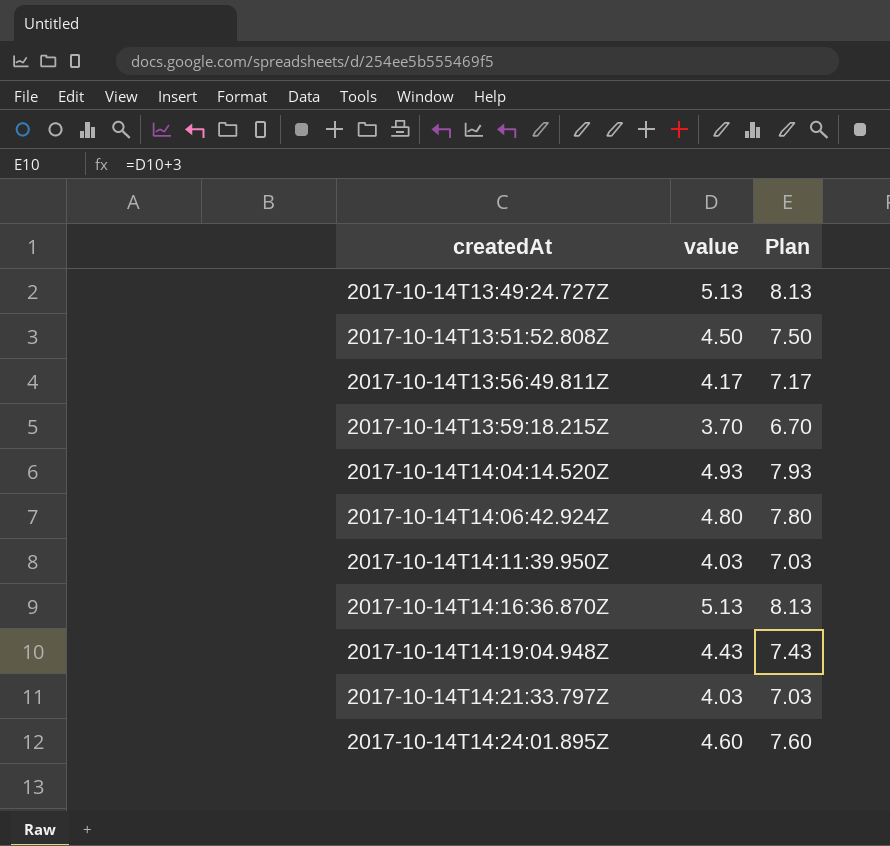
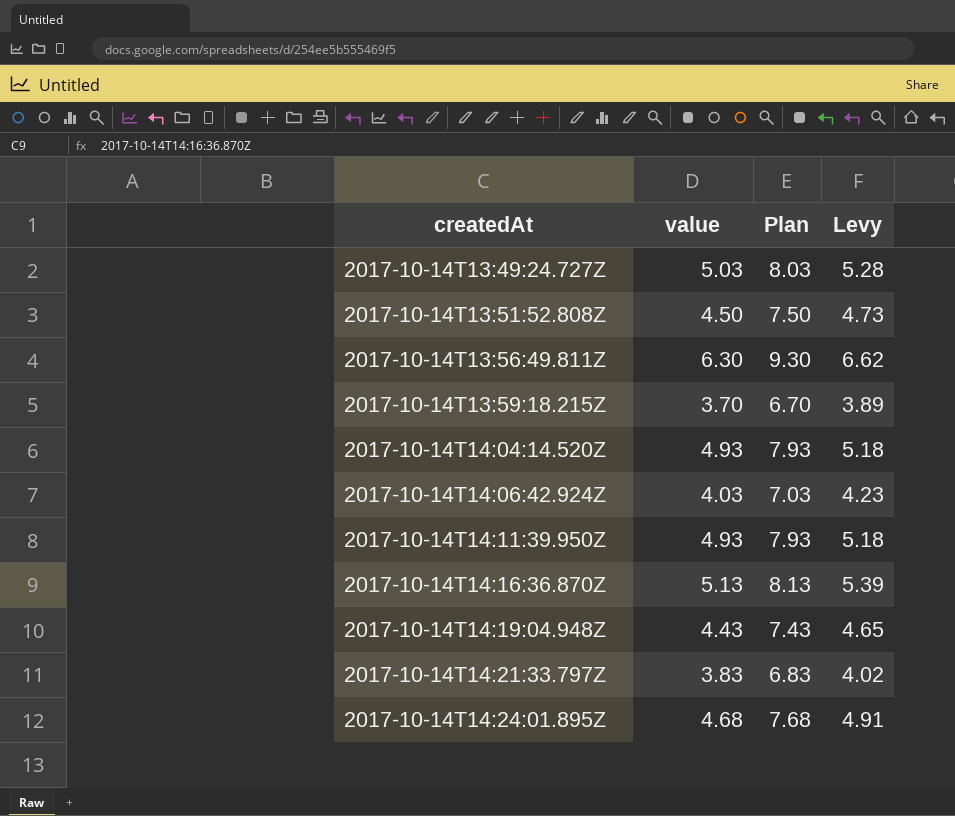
column Levy | formula: none -> [value] * 1.05
2017-10-14T13:49:24.727Z | value: 5.13 -> 5.03
2017-10-14T13:49:24.727Z | Plan: 8.13 -> 8.03
2017-10-14T13:56:49.811Z | value: 4.17 -> 6.30
2017-10-14T13:56:49.811Z | Plan: 7.17 -> 9.30
2017-10-14T14:06:42.924Z | value: 4.80 -> 4.03
2017-10-14T14:06:42.924Z | Plan: 7.80 -> 7.03
2017-10-14T14:11:39.950Z | value: 4.03 -> 4.93
2017-10-14T14:11:39.950Z | Plan: 7.03 -> 7.93
2017-10-14T14:21:33.797Z | value: 4.03 -> 3.83
2017-10-14T14:21:33.797Z | Plan: 7.03 -> 6.83
2017-10-14T14:24:01.895Z | value: 4.60 -> 4.68
2017-10-14T14:24:01.895Z | Plan: 7.60 -> 7.68

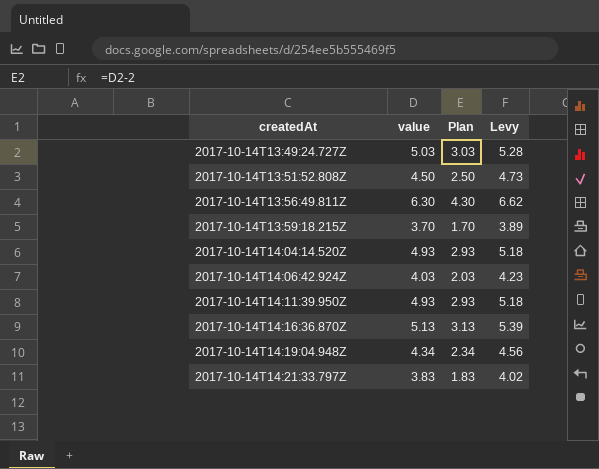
column Plan | formula: [value] + 3 -> [value] - 2
row 2017-10-14T14:24:01.895Z: 4.68 | 7.68 | 4.91 -> none
2017-10-14T14:19:04.948Z | value: 4.43 -> 4.34
2017-10-14T14:19:04.948Z | Levy: 4.65 -> 4.56

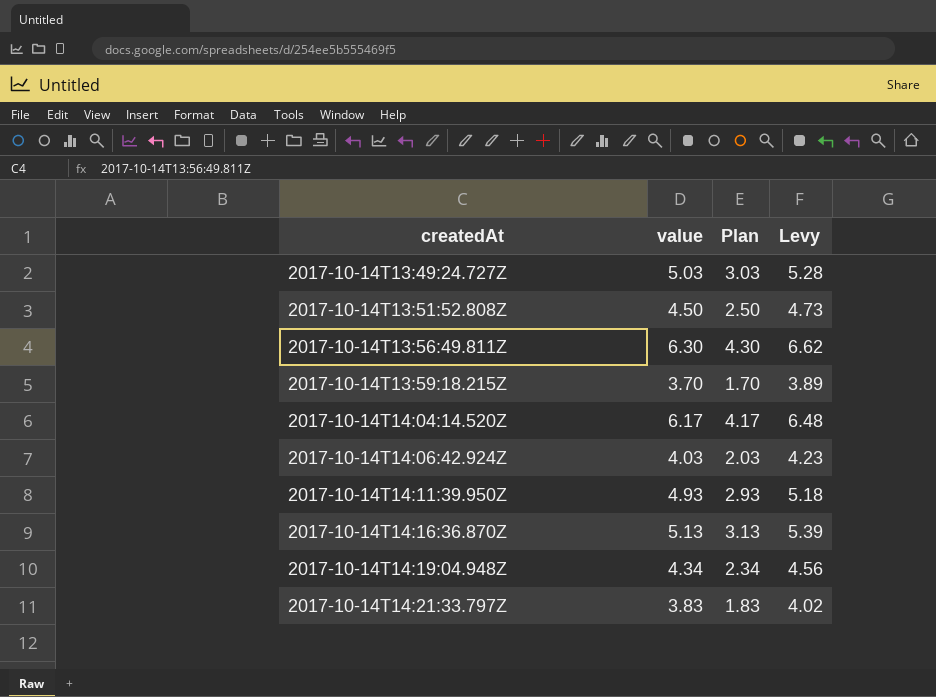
2017-10-14T14:04:14.520Z | value: 4.93 -> 6.17
2017-10-14T14:04:14.520Z | Plan: 2.93 -> 4.17
2017-10-14T14:04:14.520Z | Levy: 5.18 -> 6.48

